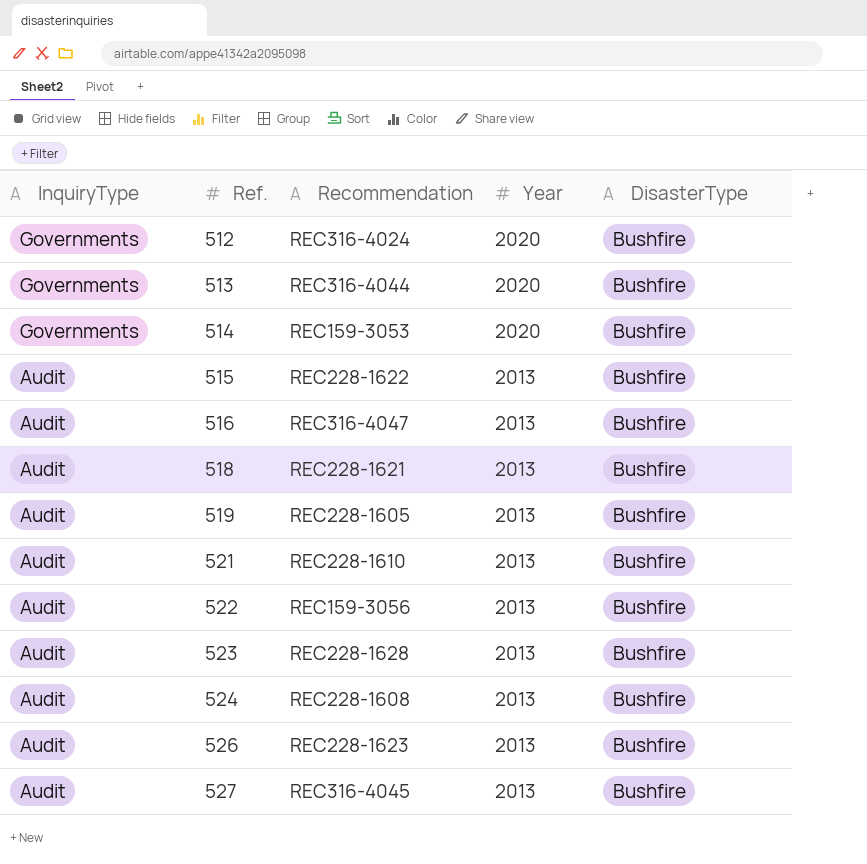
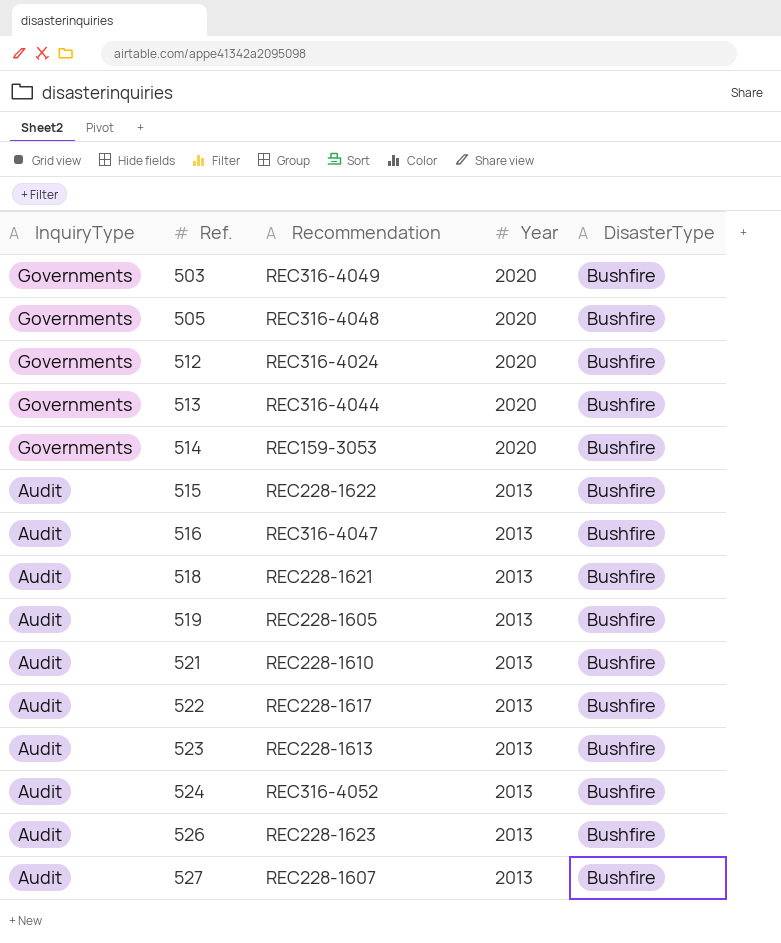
row 503: none -> Governments | REC316-4049 | 2020 | Bushfire
row 505: none -> Governments | REC316-4048 | 2020 | Bushfire
522 | Recommendation: REC159-3056 -> REC228-1617
523 | Recommendation: REC228-1628 -> REC228-1613
524 | Recommendation: REC228-1608 -> REC316-4052
527 | Recommendation: REC316-4045 -> REC228-1607

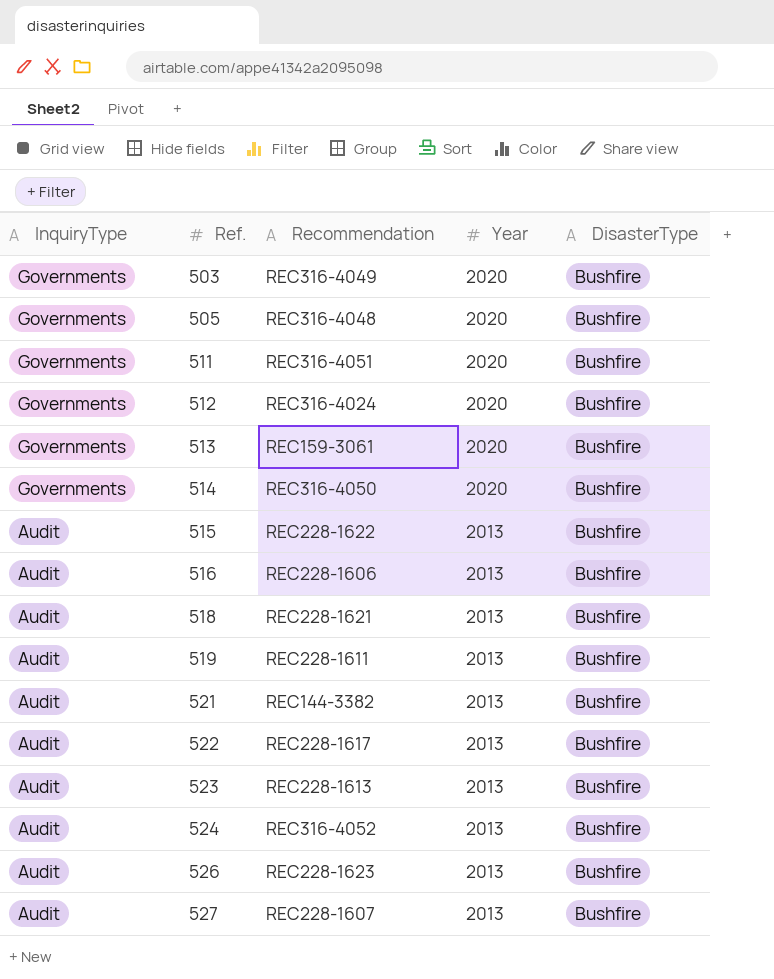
row 511: none -> Governments | REC316-4051 | 2020 | Bushfire
513 | Recommendation: REC316-4044 -> REC159-3061
514 | Recommendation: REC159-3053 -> REC316-4050
516 | Recommendation: REC316-4047 -> REC228-1606
519 | Recommendation: REC228-1605 -> REC228-1611
521 | Recommendation: REC228-1610 -> REC144-3382

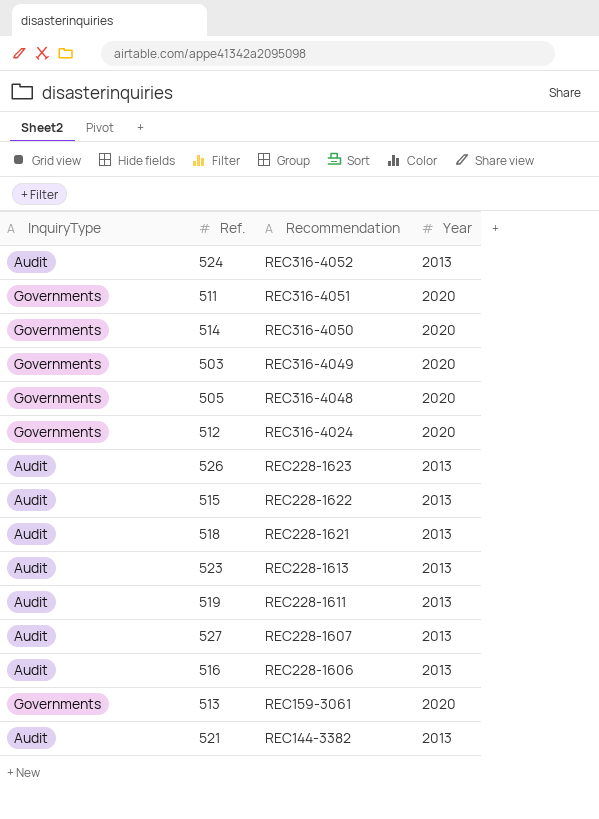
row order: InquiryType descending -> Recommendation descending
column DisasterType | position: 5 -> none
row 522: Audit | REC228-1617 | 2013 | Bushfire -> none

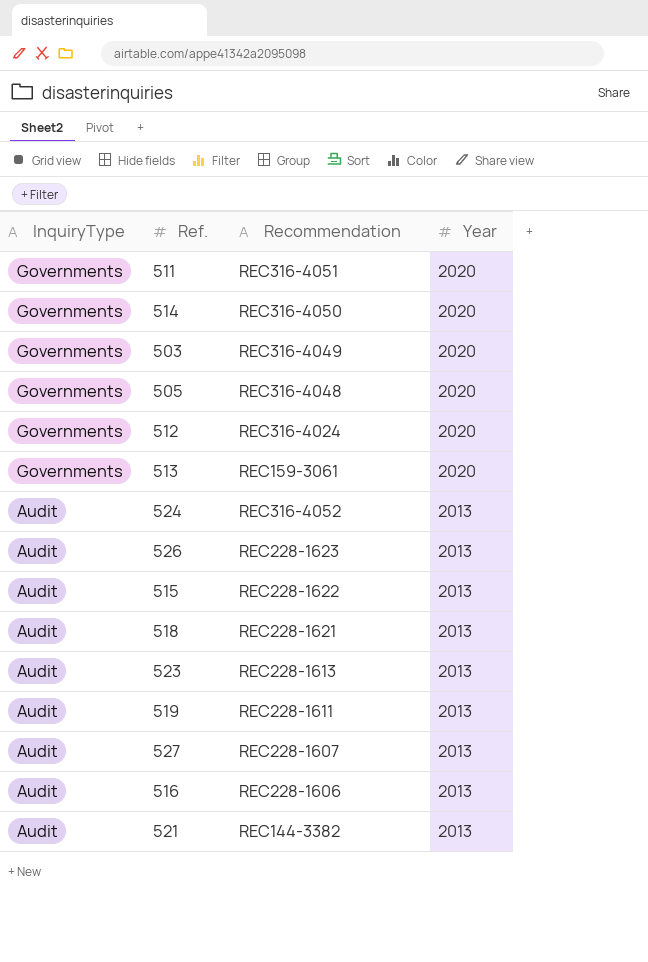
row order: Recommendation descending -> InquiryType descending

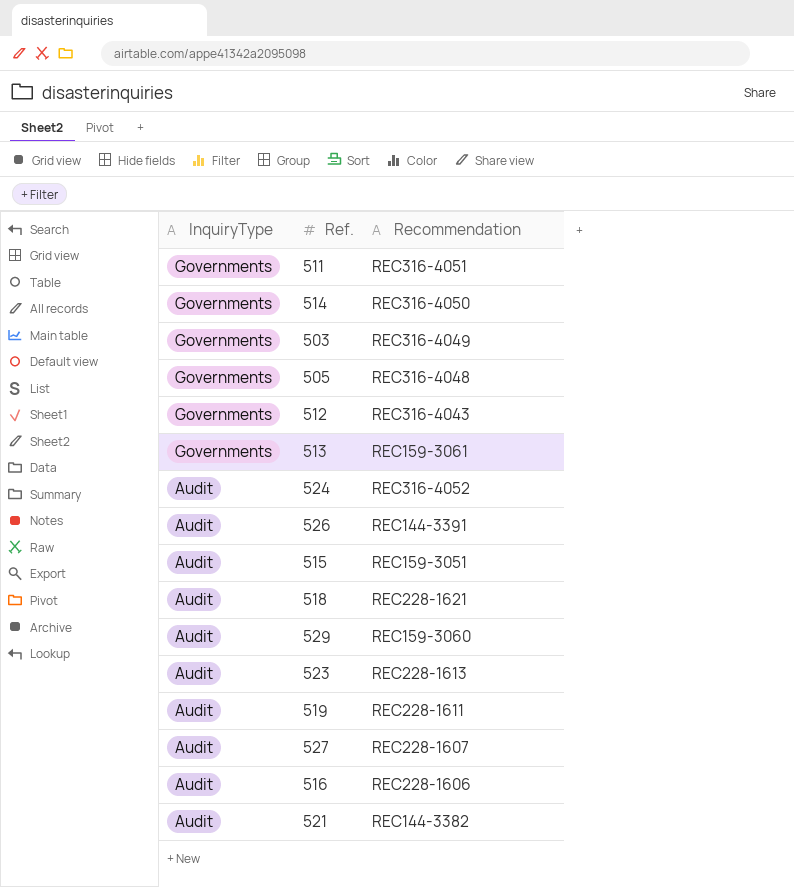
column Year | position: 4 -> none
512 | Recommendation: REC316-4024 -> REC316-4043
526 | Recommendation: REC228-1623 -> REC144-3391
515 | Recommendation: REC228-1622 -> REC159-3051
row 529: none -> Audit | REC159-3060

